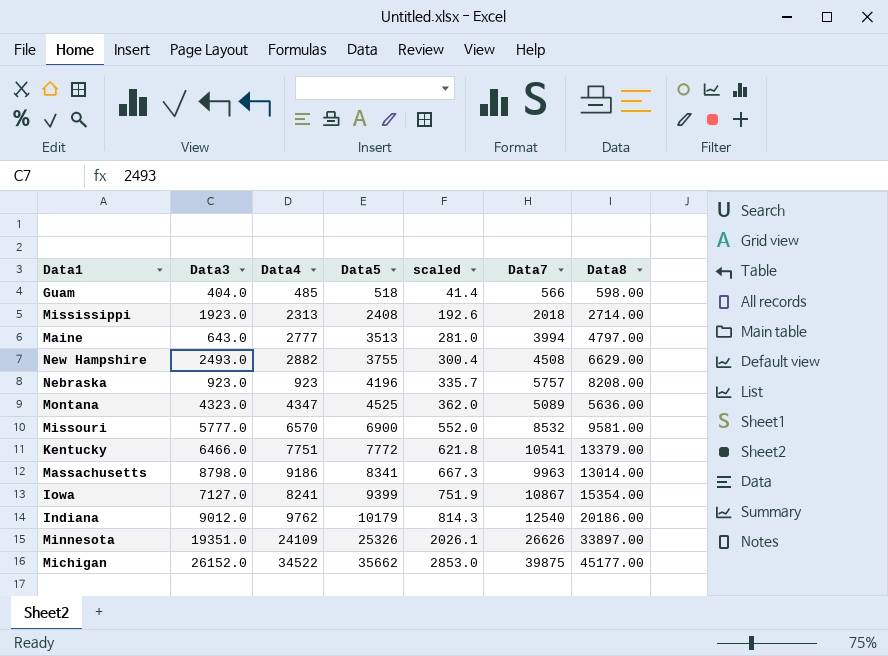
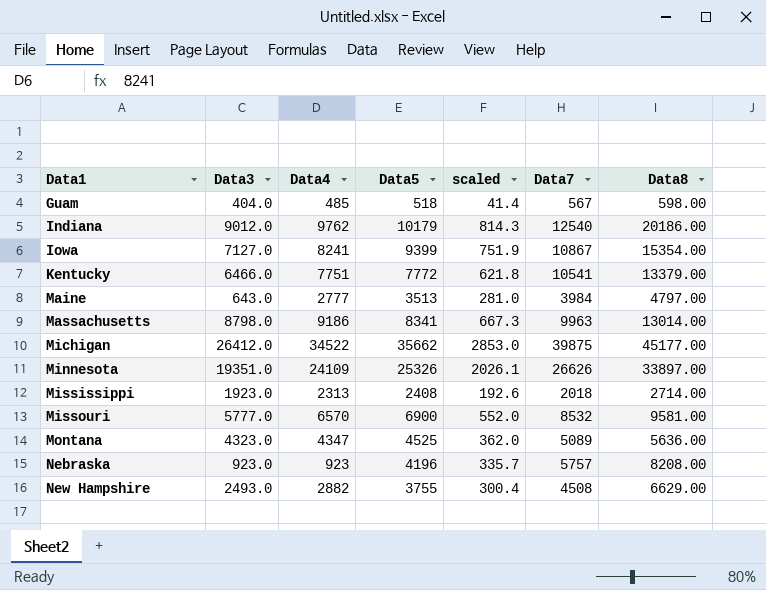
row order: Data5 ascending -> Data1 ascending
Guam | Data7: 566 -> 567
Maine | Data7: 3994 -> 3984
Michigan | Data3: 26152.0 -> 26412.0

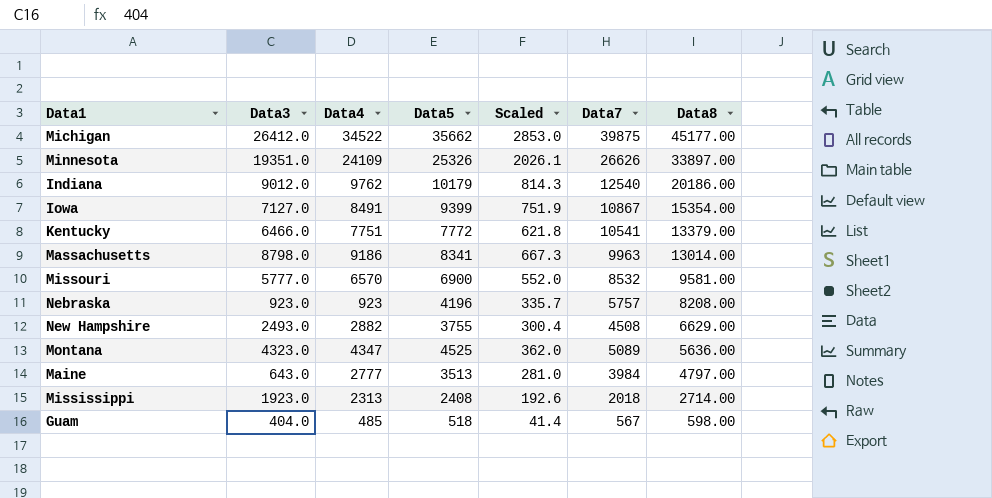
row order: Data1 ascending -> Data8 descending
column name: scaled -> Scaled
Iowa | Data4: 8241 -> 8491

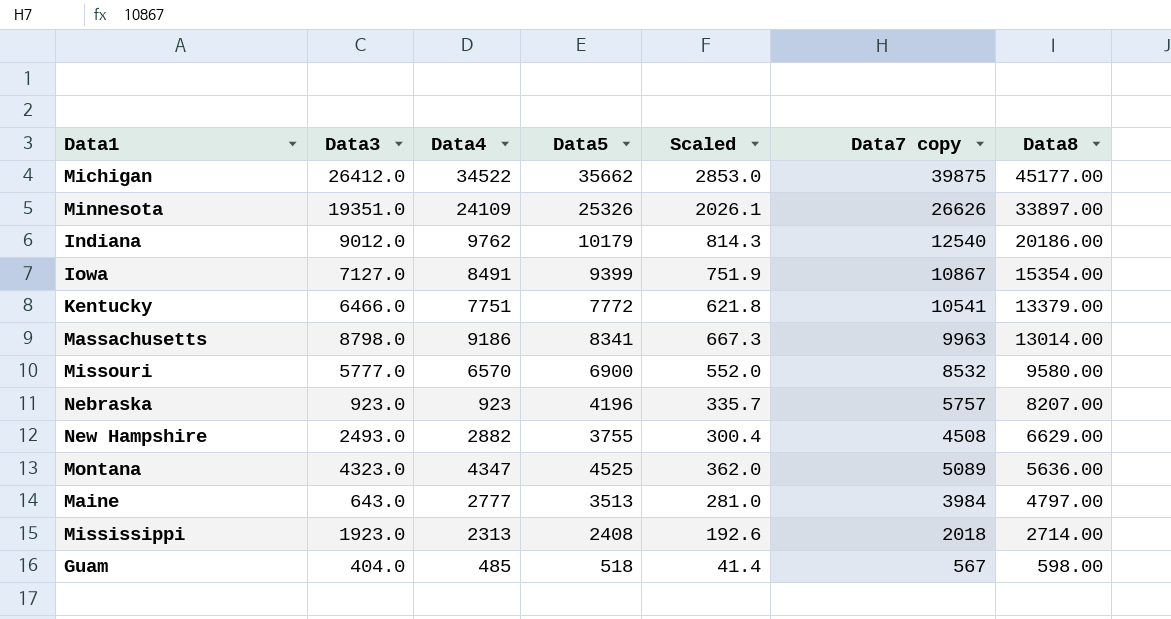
column name: Data7 -> Data7 copy
Missouri | Data8: 9581.00 -> 9580.00
Nebraska | Data8: 8208.00 -> 8207.00

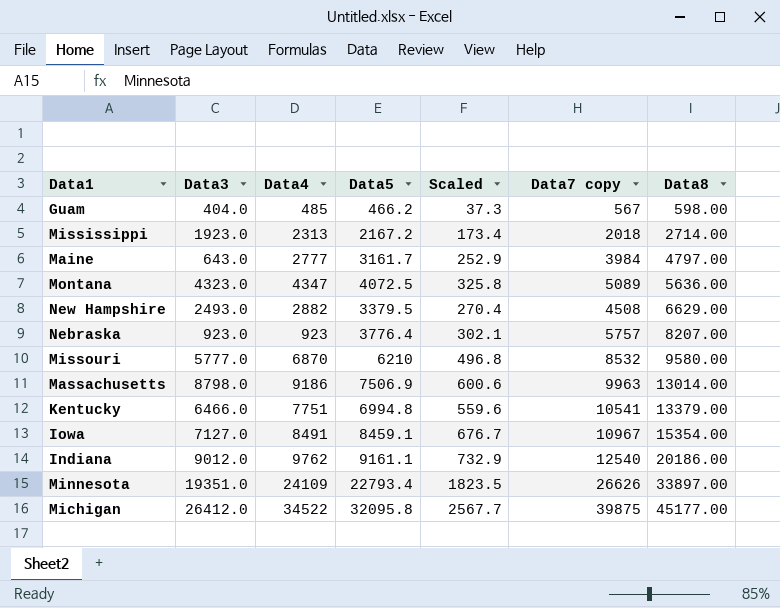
row order: Data8 descending -> Data8 ascending
Guam | Data5: 518 -> 466.2
Guam | Scaled: 41.4 -> 37.3
Mississippi | Data5: 2408 -> 2167.2
Mississippi | Scaled: 192.6 -> 173.4
Maine | Data5: 3513 -> 3161.7
Maine | Scaled: 281.0 -> 252.9
Montana | Data5: 4525 -> 4072.5
Montana | Scaled: 362.0 -> 325.8
New Hampshire | Data5: 3755 -> 3379.5
New Hampshire | Scaled: 300.4 -> 270.4
Nebraska | Data5: 4196 -> 3776.4
Nebraska | Scaled: 335.7 -> 302.1
Missouri | Data4: 6570 -> 6870
Missouri | Data5: 6900 -> 6210
Missouri | Scaled: 552.0 -> 496.8
Massachusetts | Data5: 8341 -> 7506.9
Massachusetts | Scaled: 667.3 -> 600.6
Kentucky | Data5: 7772 -> 6994.8
Kentucky | Scaled: 621.8 -> 559.6
Iowa | Data5: 9399 -> 8459.1
Iowa | Scaled: 751.9 -> 676.7
Iowa | Data7 copy: 10867 -> 10967
Indiana | Data5: 10179 -> 9161.1
Indiana | Scaled: 814.3 -> 732.9
Minnesota | Data5: 25326 -> 22793.4
Minnesota | Scaled: 2026.1 -> 1823.5
Michigan | Data5: 35662 -> 32095.8
Michigan | Scaled: 2853.0 -> 2567.7

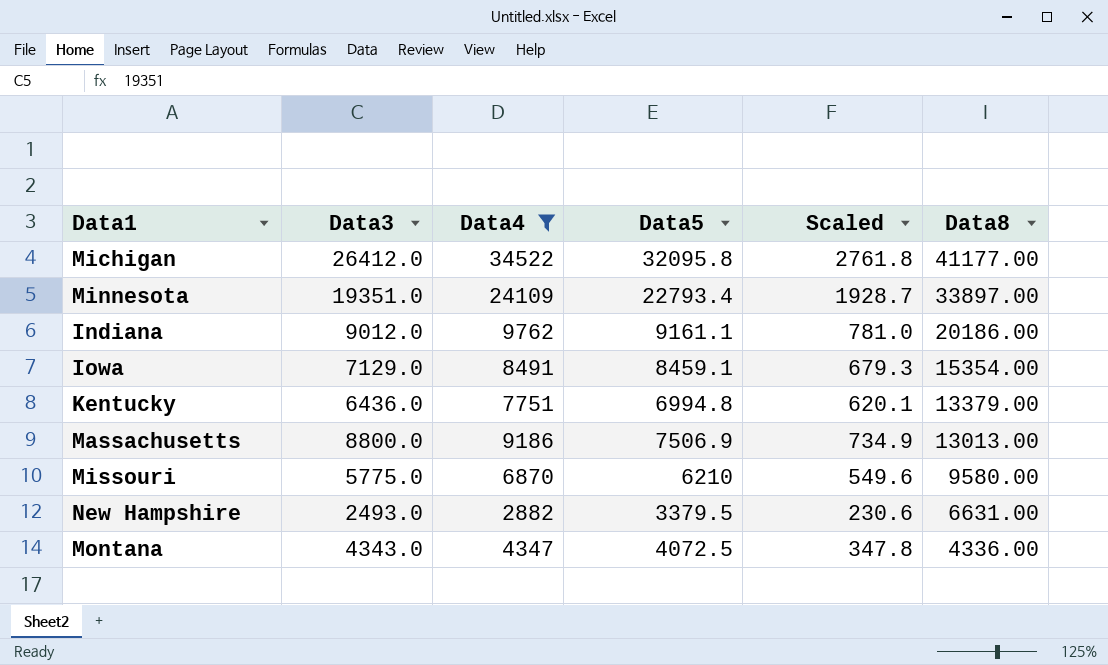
filter: none -> Data4 >= 2882
row order: Data8 ascending -> Data8 descending
column Data7 copy | position: 6 -> none
column Scaled | formula: [Data5] * 0.08 -> [Data4] * 0.08
Michigan | Data8: 45177.00 -> 41177.00
Iowa | Data3: 7127.0 -> 7129.0
Kentucky | Data3: 6466.0 -> 6436.0
Massachusetts | Data3: 8798.0 -> 8800.0
Massachusetts | Data8: 13014.00 -> 13013.00
Missouri | Data3: 5777.0 -> 5775.0
New Hampshire | Data8: 6629.00 -> 6631.00
Montana | Data3: 4323.0 -> 4343.0
Montana | Data8: 5636.00 -> 4336.00

